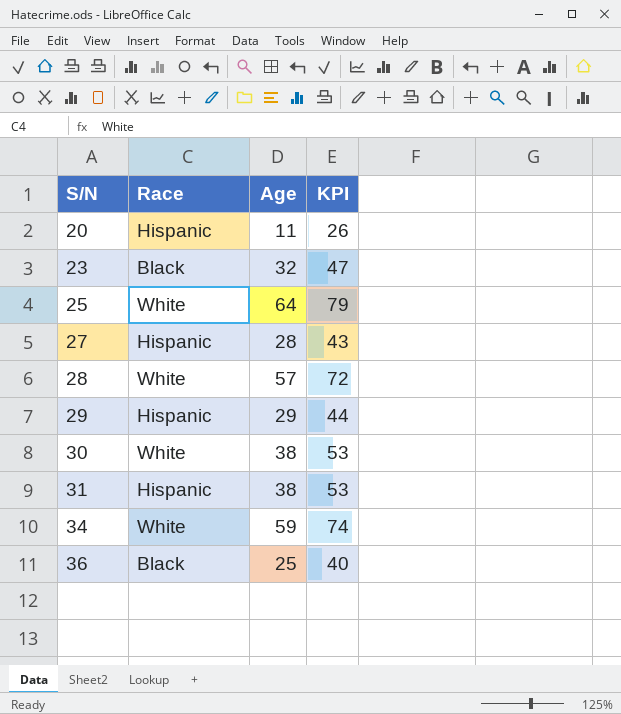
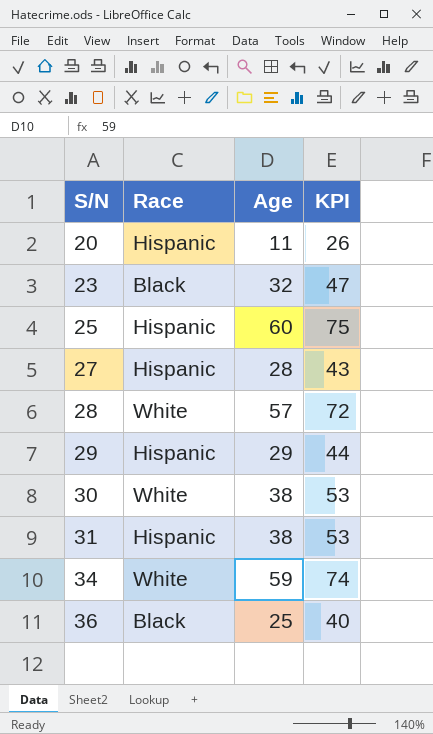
25 | Race: White -> Hispanic
25 | Age: 64 -> 60
25 | KPI: 79 -> 75

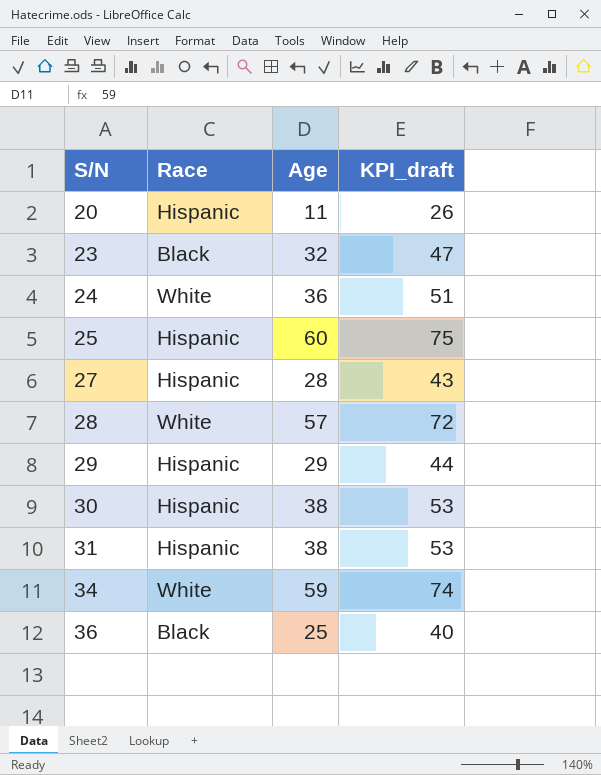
column name: KPI -> KPI_draft
row 24: none -> White | 36 | 51
30 | Race: White -> Hispanic

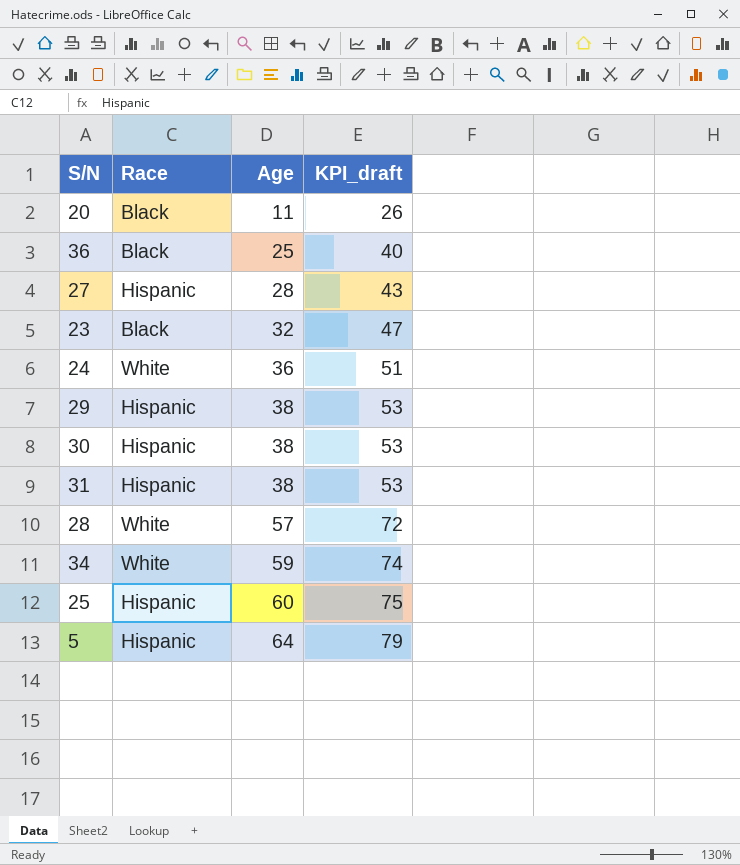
row order: S/N ascending -> Age ascending
20 | Race: Hispanic -> Black
29 | Age: 29 -> 38
29 | KPI_draft: 44 -> 53
row 5: none -> Hispanic | 64 | 79

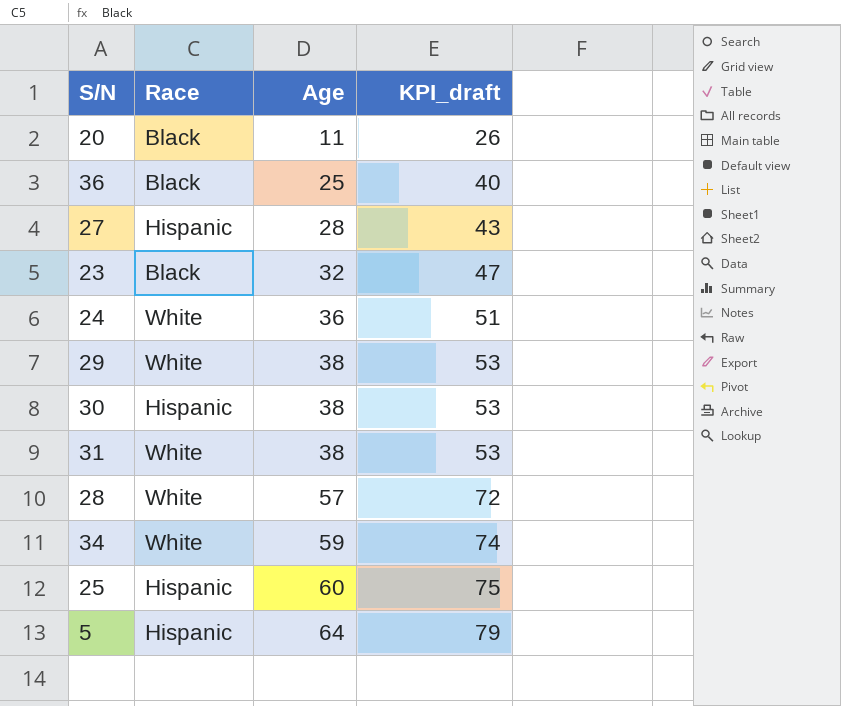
29 | Race: Hispanic -> White
31 | Race: Hispanic -> White

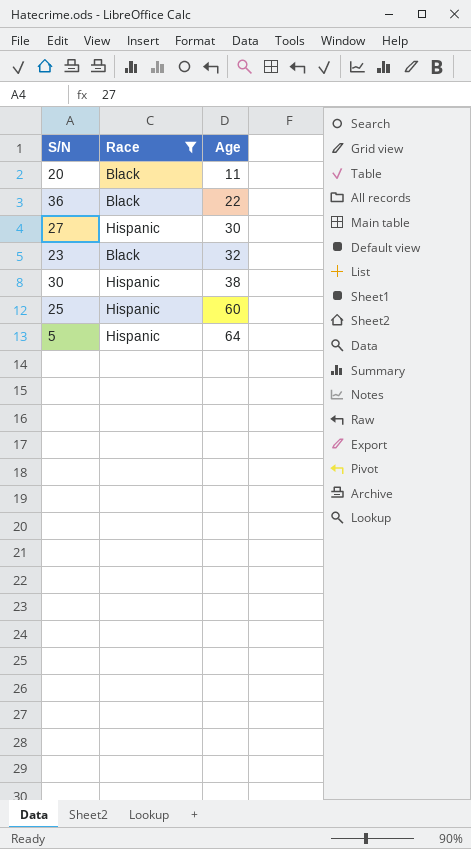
filter: none -> Race != White
column KPI_draft | formula: [Age] + 15 -> none
36 | Age: 25 -> 22
27 | Age: 28 -> 30

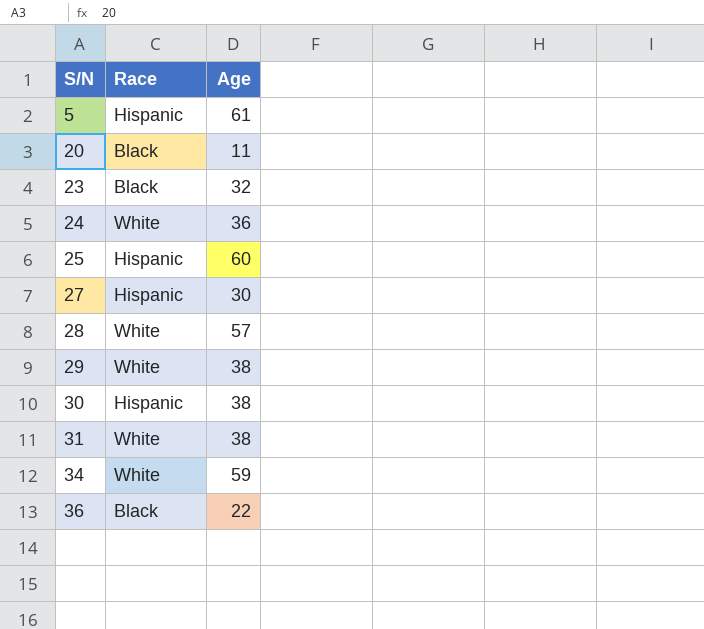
filter: Race != White -> none
row order: Age ascending -> S/N ascending
5 | Age: 64 -> 61

